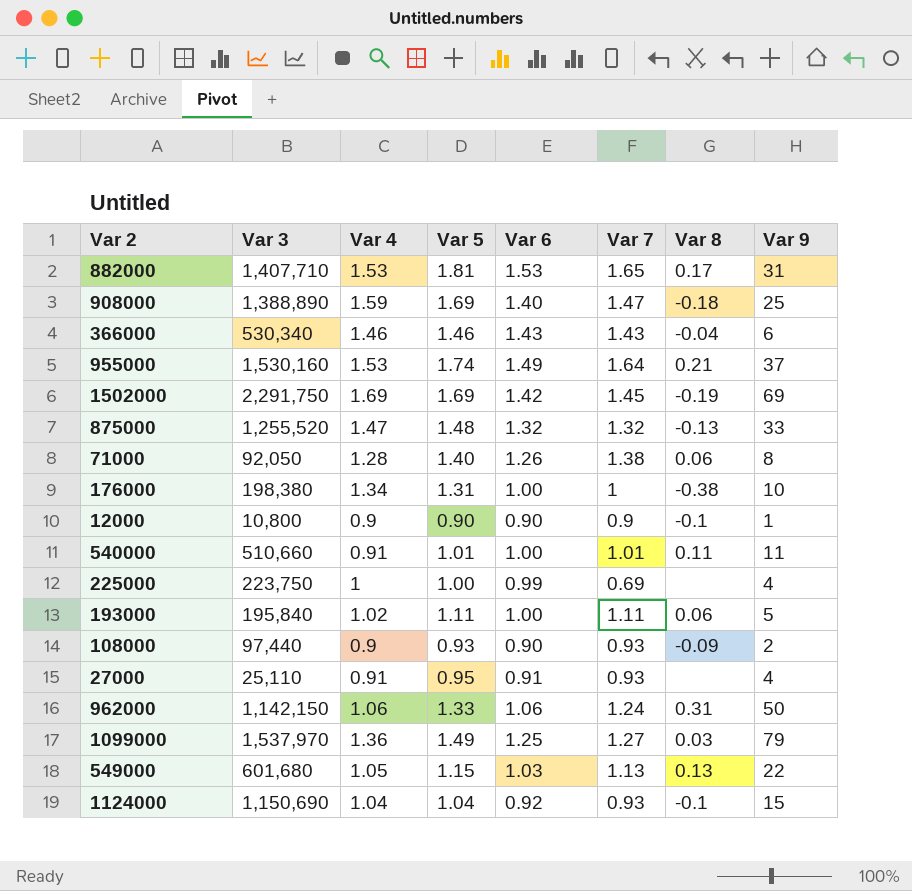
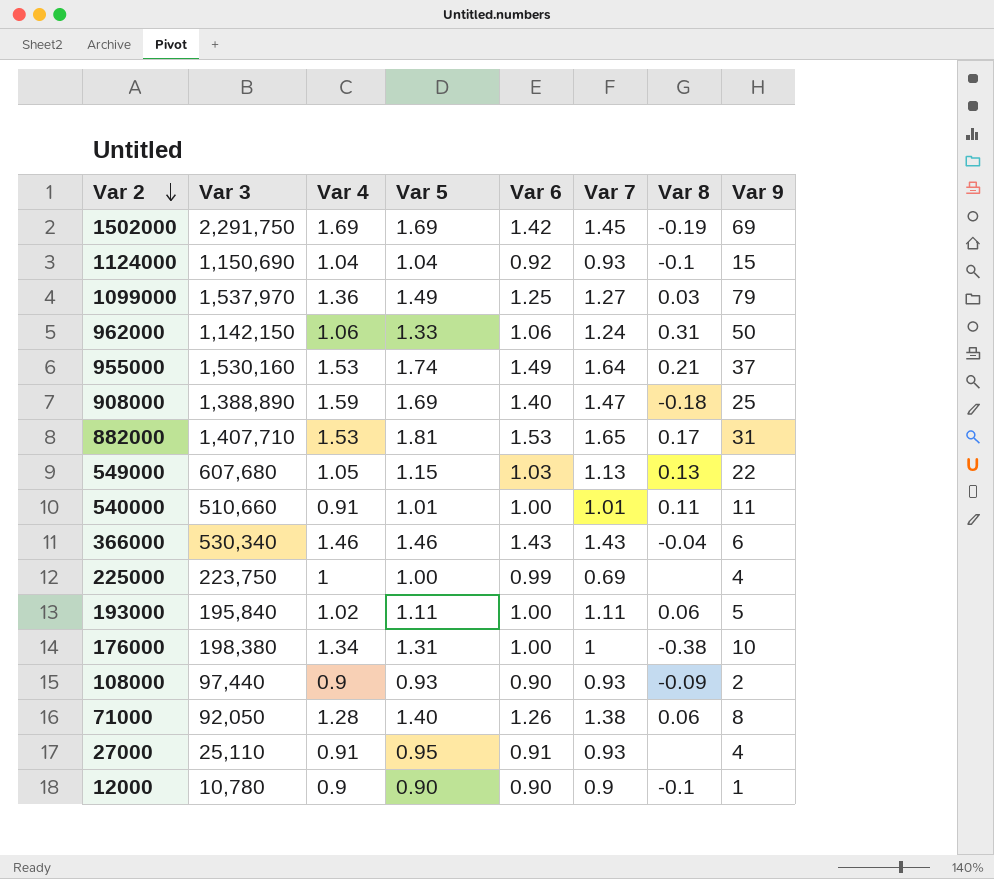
row order: none -> Var 2 descending
row 875000: 1,255,520 | 1.47 | 1.48 | 1.32 | 1.32 | -0.13 | 33 -> none
549000 | Var 3: 601,680 -> 607,680
12000 | Var 3: 10,800 -> 10,780

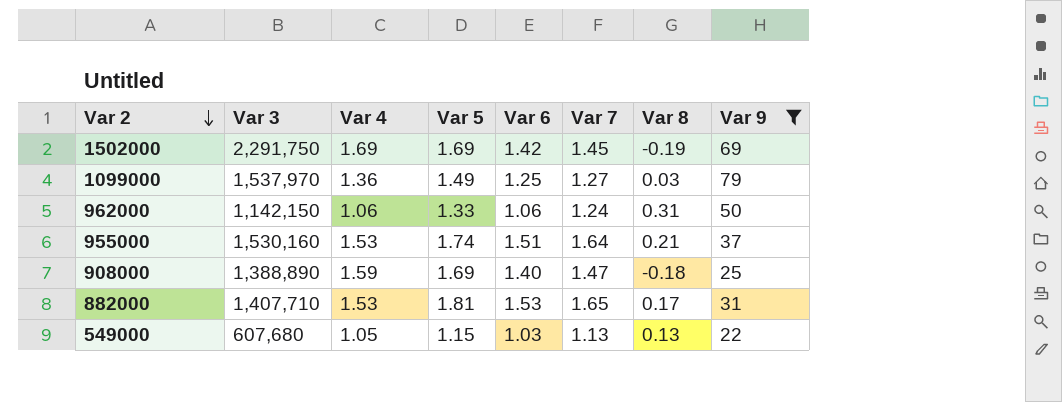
filter: none -> Var 9 >= 22
955000 | Var 6: 1.49 -> 1.51

